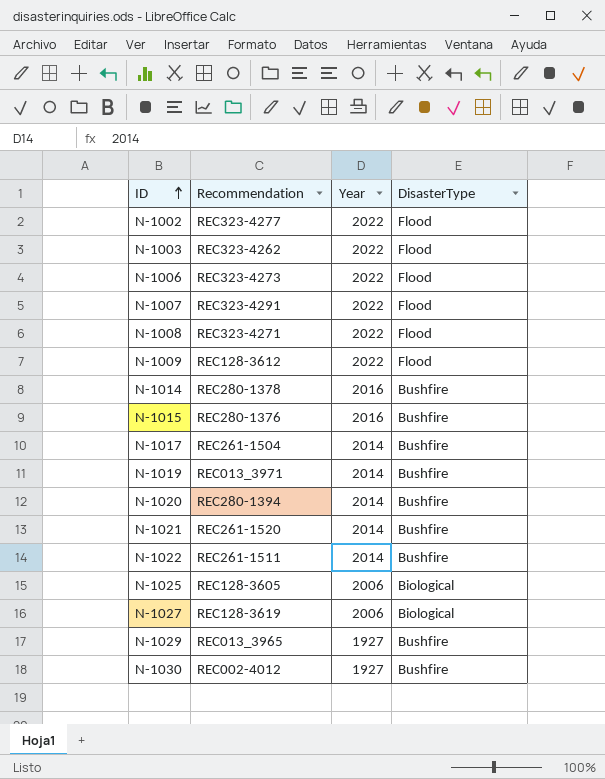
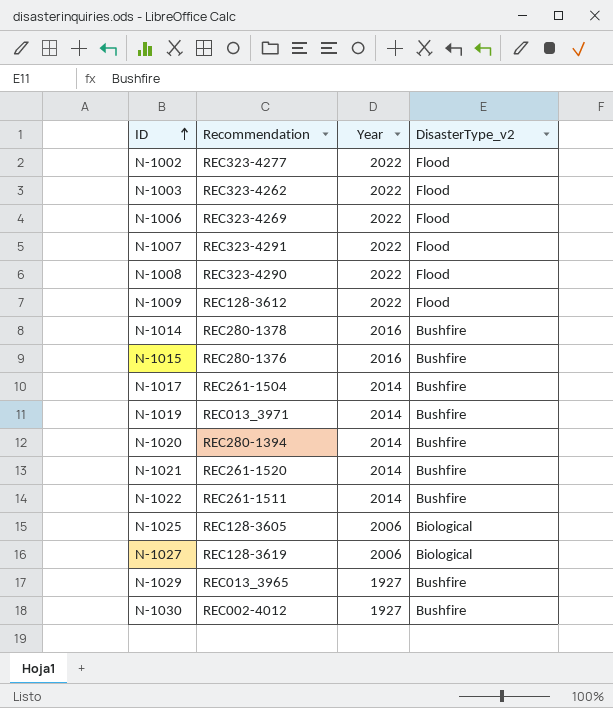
column name: DisasterType -> DisasterType_v2
N-1006 | Recommendation: REC323-4273 -> REC323-4269
N-1008 | Recommendation: REC323-4271 -> REC323-4290

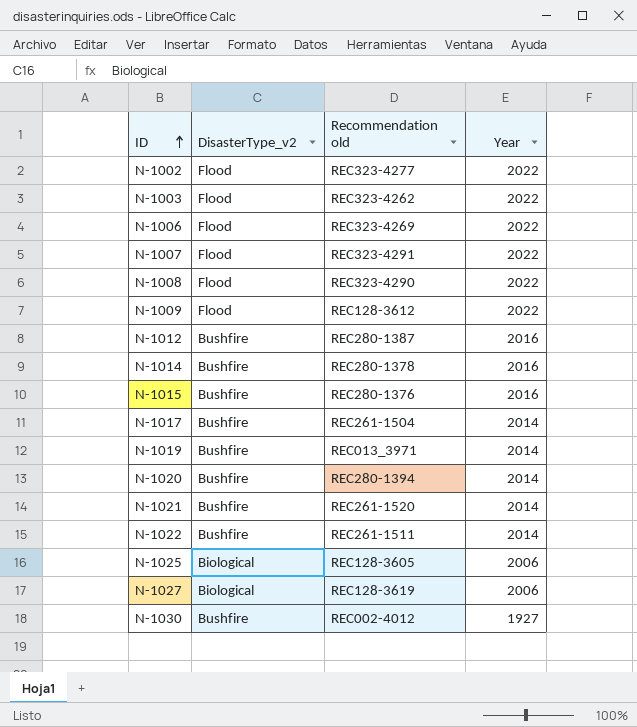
column DisasterType_v2 | position: 4 -> 2
column name: Recommendation -> Recommendation old
row N-1029: REC013_3965 | 1927 | Bushfire -> none
row N-1012: none -> Bushfire | REC280-1387 | 2016

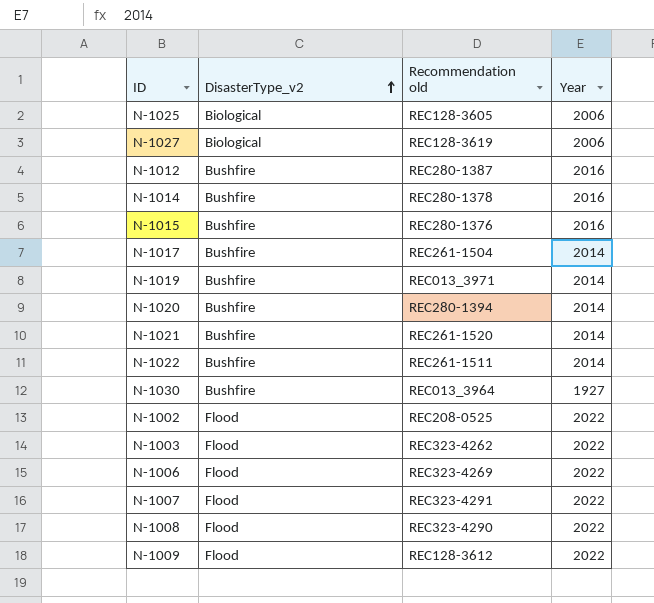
row order: ID ascending -> DisasterType_v2 ascending
N-1030 | Recommendation old: REC002-4012 -> REC013_3964
N-1002 | Recommendation old: REC323-4277 -> REC208-0525

